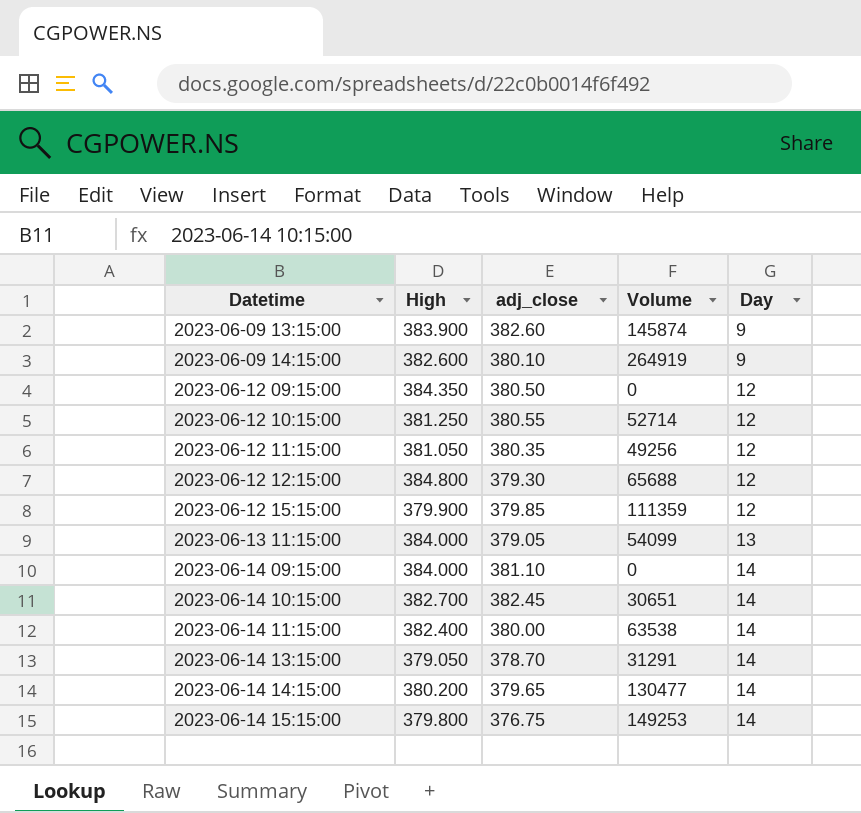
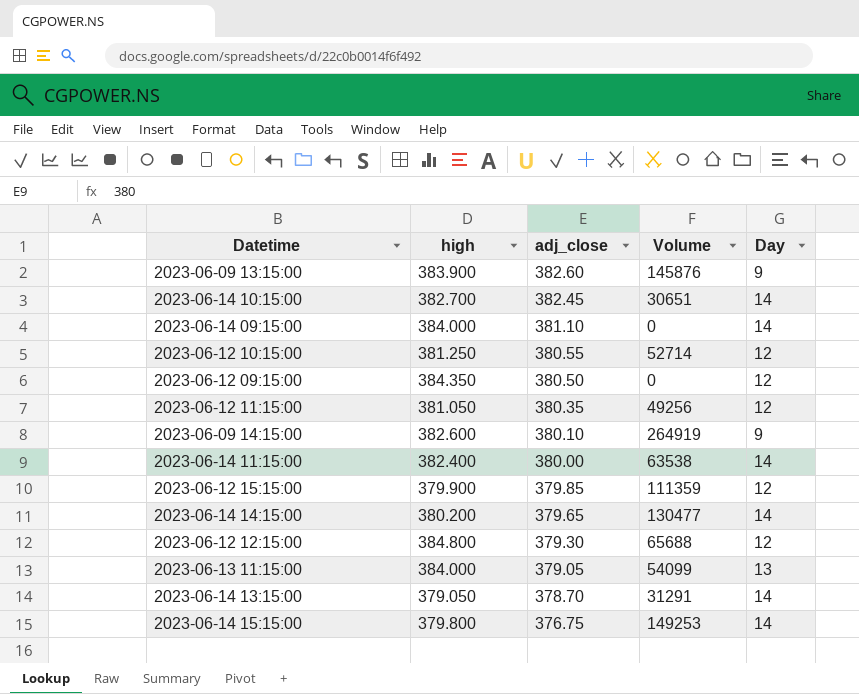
row order: Datetime ascending -> adj_close descending
column name: High -> high
2023-06-09 13:15:00 | Volume: 145874 -> 145876

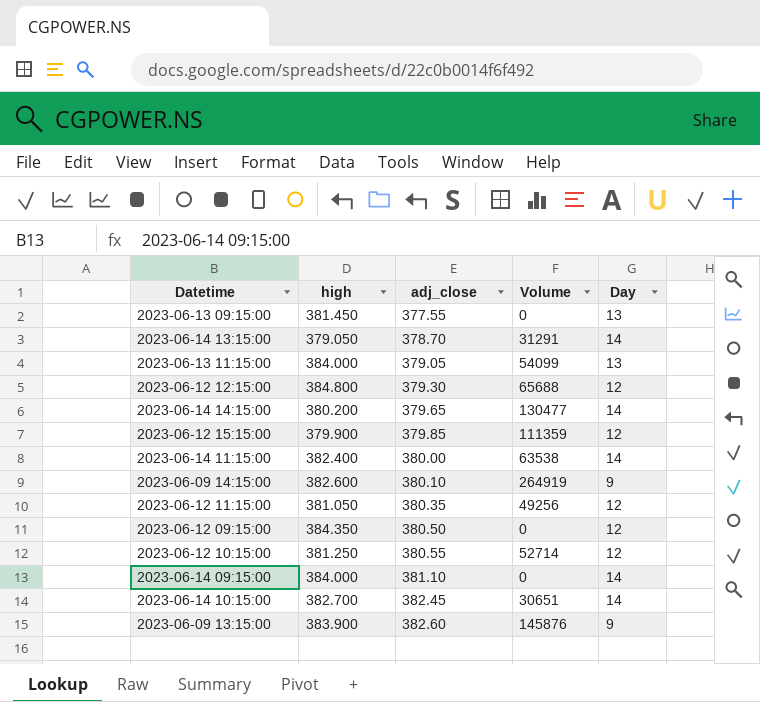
row order: adj_close descending -> adj_close ascending
row 2023-06-14 15:15:00: 379.800 | 376.75 | 149253 | 14 -> none
row 2023-06-13 09:15:00: none -> 381.450 | 377.55 | 0 | 13

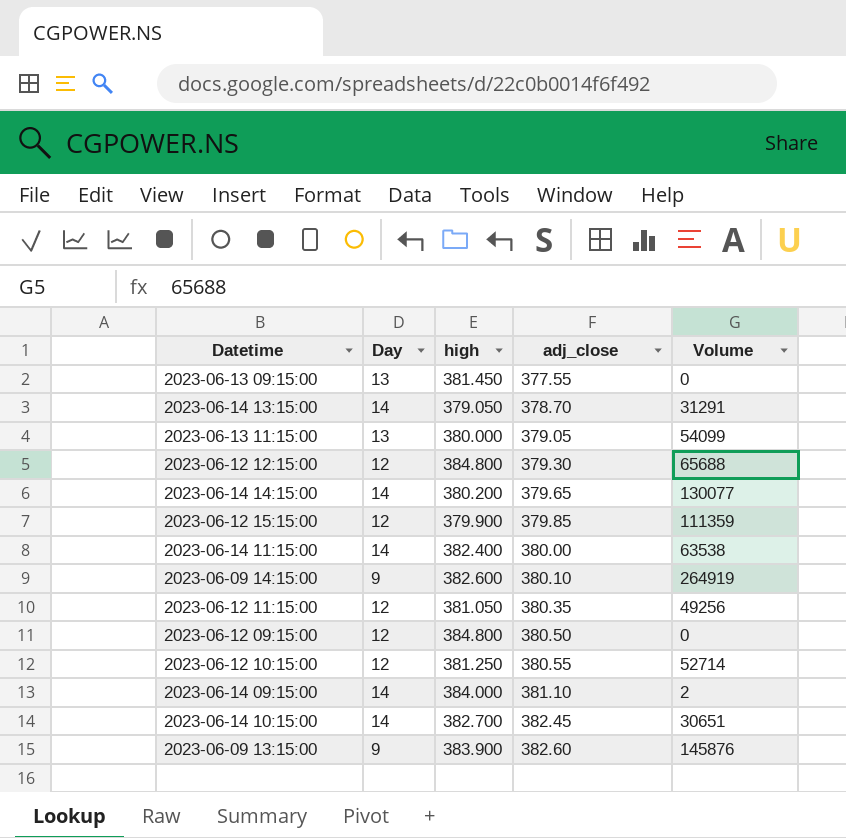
column Day | position: 5 -> 2
2023-06-13 11:15:00 | high: 384.000 -> 380.000
2023-06-14 14:15:00 | Volume: 130477 -> 130077
2023-06-12 09:15:00 | high: 384.350 -> 384.800
2023-06-14 09:15:00 | Volume: 0 -> 2

